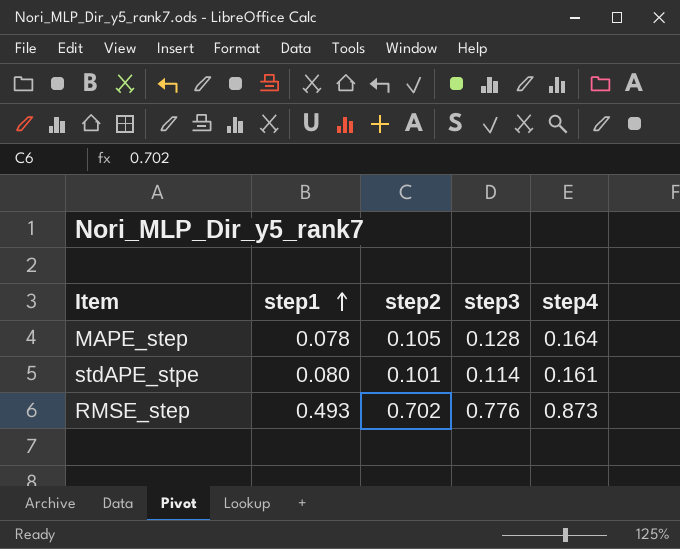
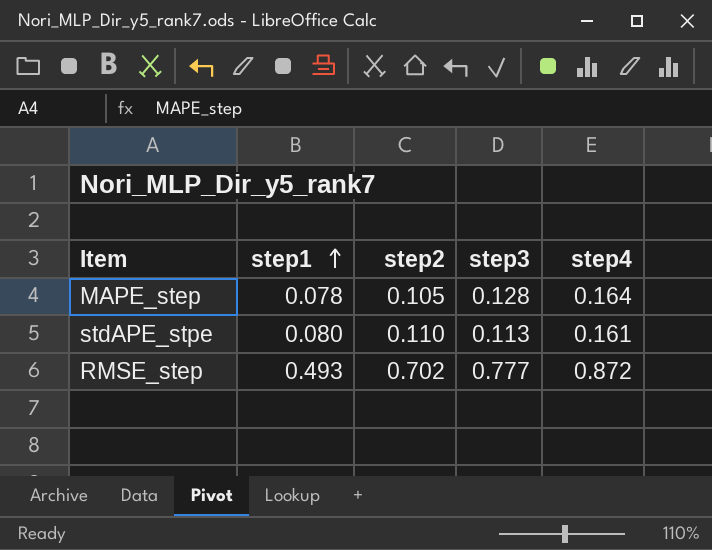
stdAPE_stpe | step2: 0.101 -> 0.110
stdAPE_stpe | step3: 0.114 -> 0.113
RMSE_step | step3: 0.776 -> 0.777
RMSE_step | step4: 0.873 -> 0.872

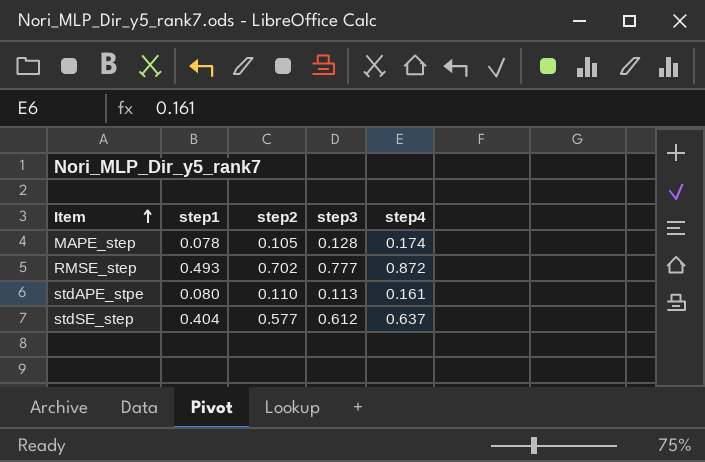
row order: step1 ascending -> Item ascending
MAPE_step | step4: 0.164 -> 0.174
row stdSE_step: none -> 0.404 | 0.577 | 0.612 | 0.637

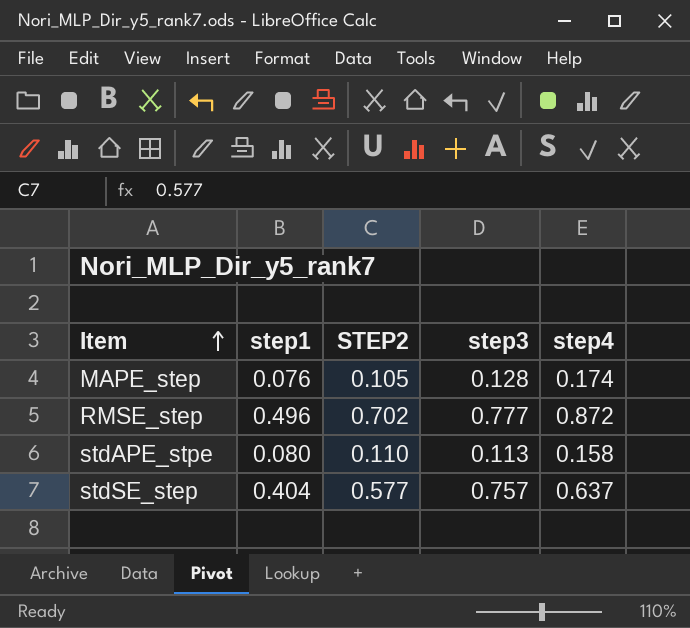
column name: step2 -> STEP2
MAPE_step | step1: 0.078 -> 0.076
RMSE_step | step1: 0.493 -> 0.496
stdAPE_stpe | step4: 0.161 -> 0.158
stdSE_step | step3: 0.612 -> 0.757

